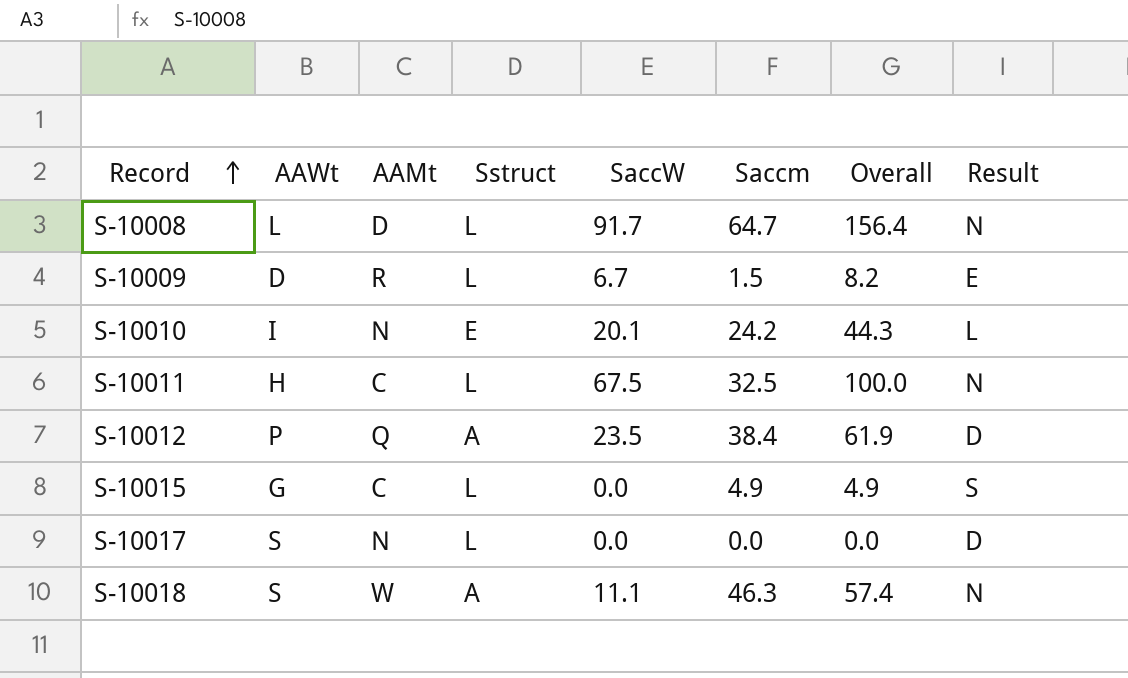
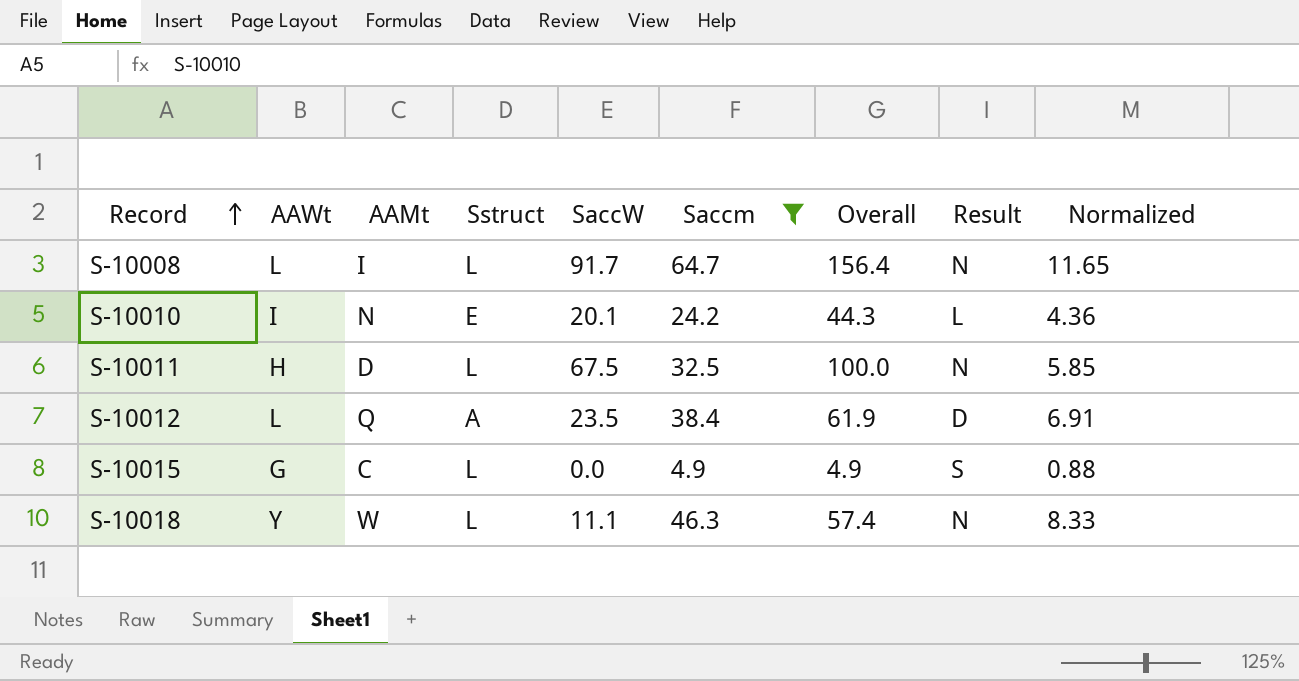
filter: none -> Saccm >= 4.9
column Normalized | formula: none -> [Saccm] * 0.18
S-10008 | AAMt: D -> I
S-10011 | AAMt: C -> D
S-10012 | AAWt: P -> L
S-10018 | AAWt: S -> Y
S-10018 | Sstruct: A -> L

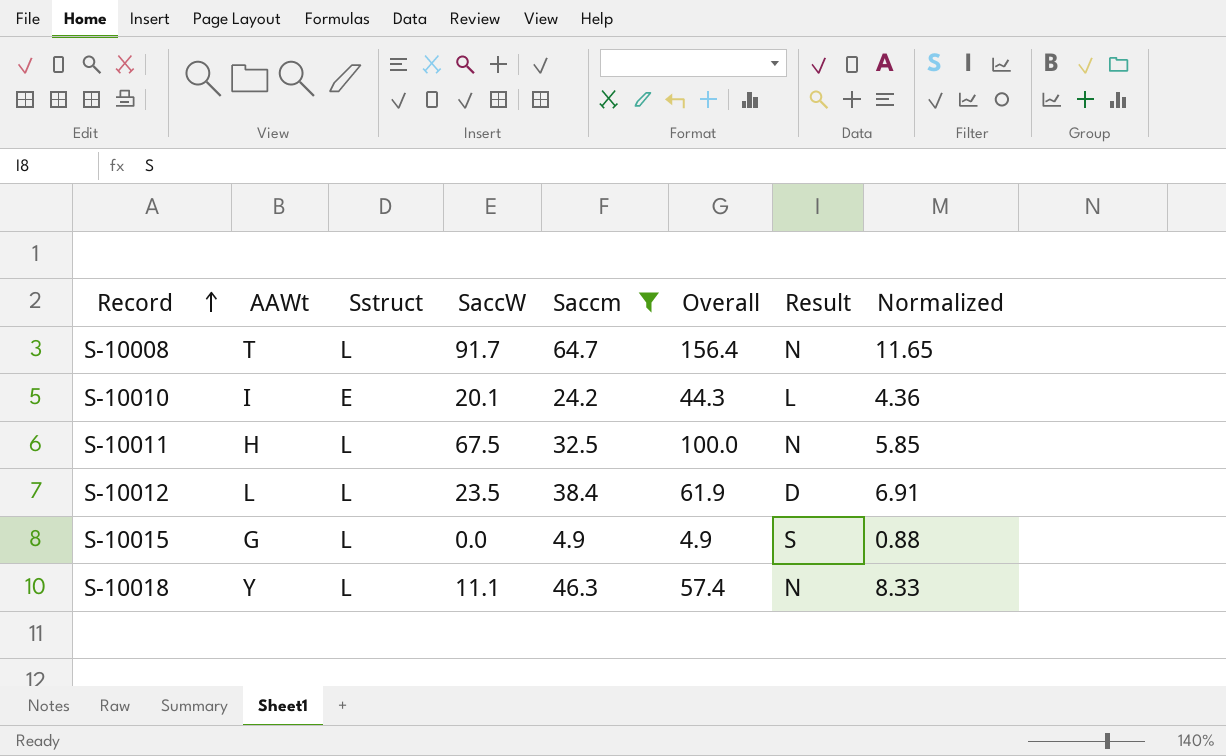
column AAMt | position: 3 -> none
S-10008 | AAWt: L -> T
S-10012 | Sstruct: A -> L

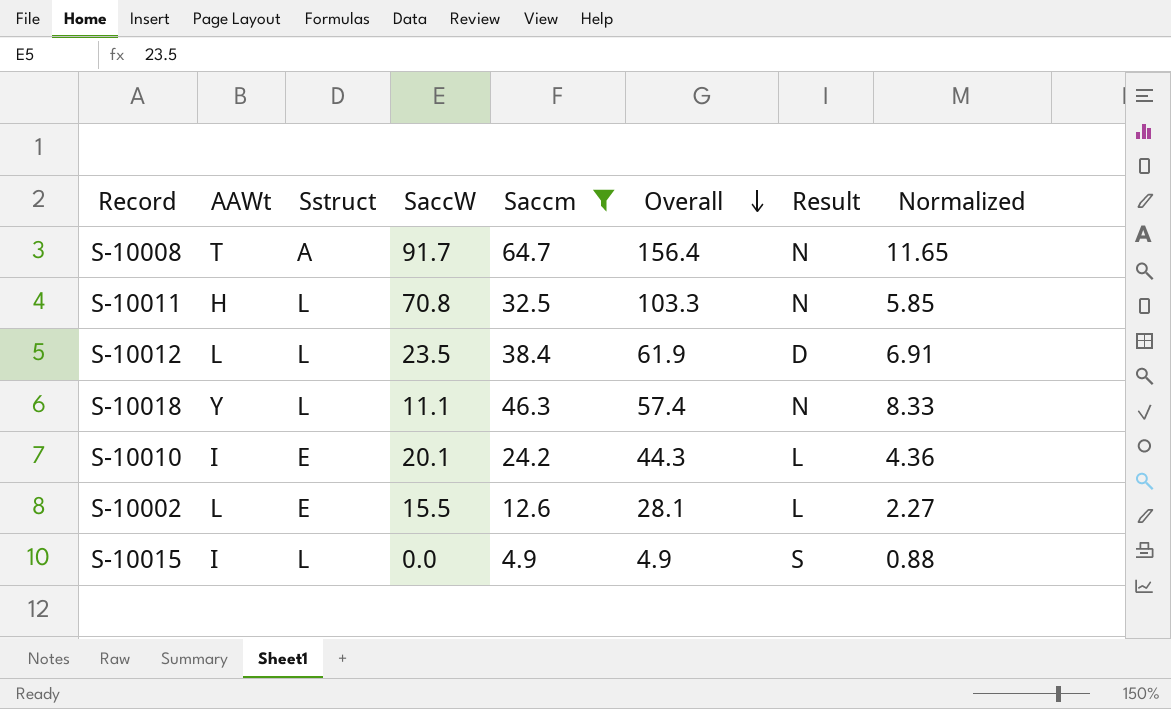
row order: Record ascending -> Overall descending
S-10008 | Sstruct: L -> A
S-10011 | SaccW: 67.5 -> 70.8
S-10011 | Overall: 100.0 -> 103.3
row S-10002: none -> L | E | 15.5 | 12.6 | 28.1 | L | 2.27
S-10015 | AAWt: G -> I

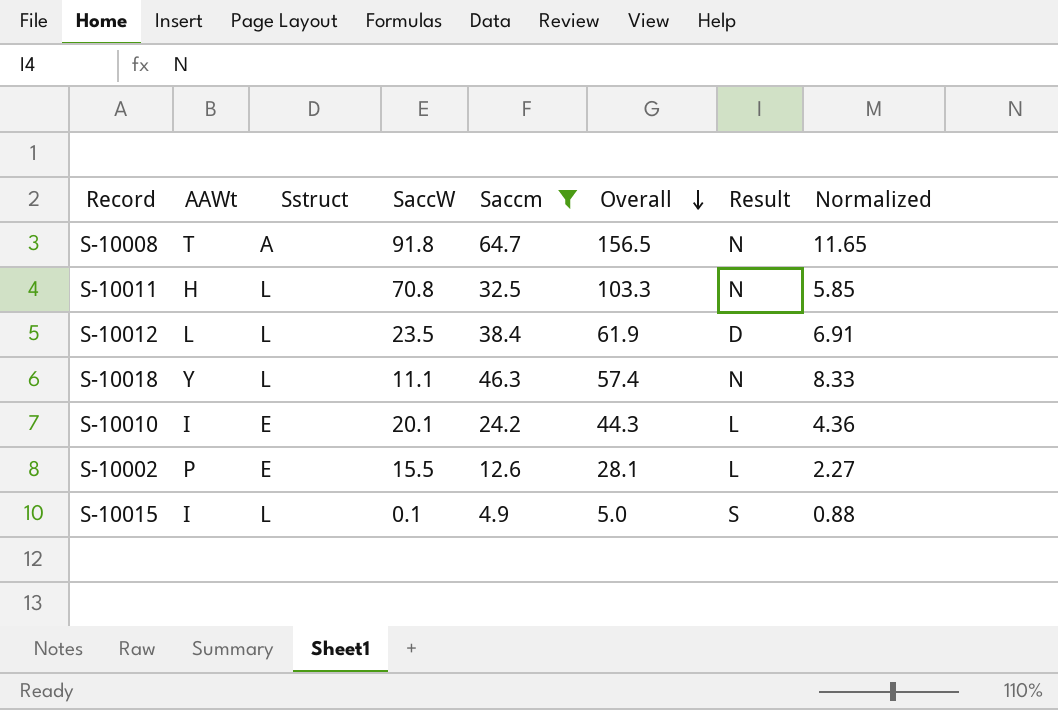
S-10008 | SaccW: 91.7 -> 91.8
S-10008 | Overall: 156.4 -> 156.5
S-10002 | AAWt: L -> P
S-10015 | SaccW: 0.0 -> 0.1
S-10015 | Overall: 4.9 -> 5.0

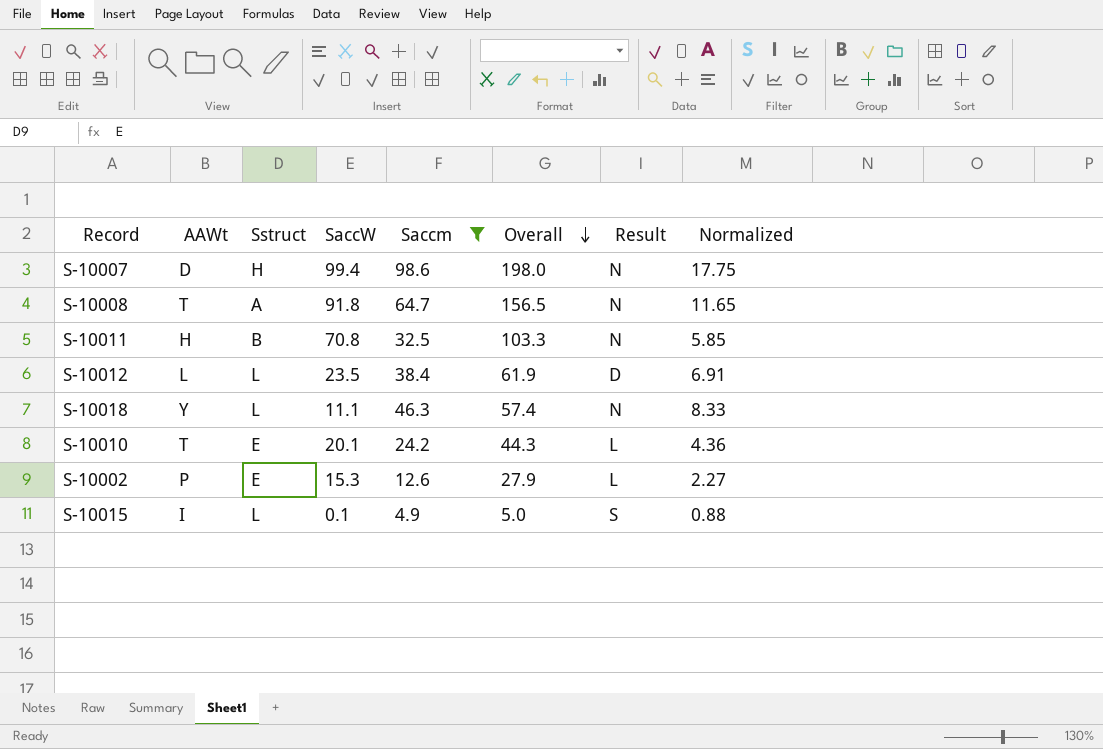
row S-10007: none -> D | H | 99.4 | 98.6 | 198.0 | N | 17.75
S-10011 | Sstruct: L -> B
S-10010 | AAWt: I -> T
S-10002 | SaccW: 15.5 -> 15.3
S-10002 | Overall: 28.1 -> 27.9

